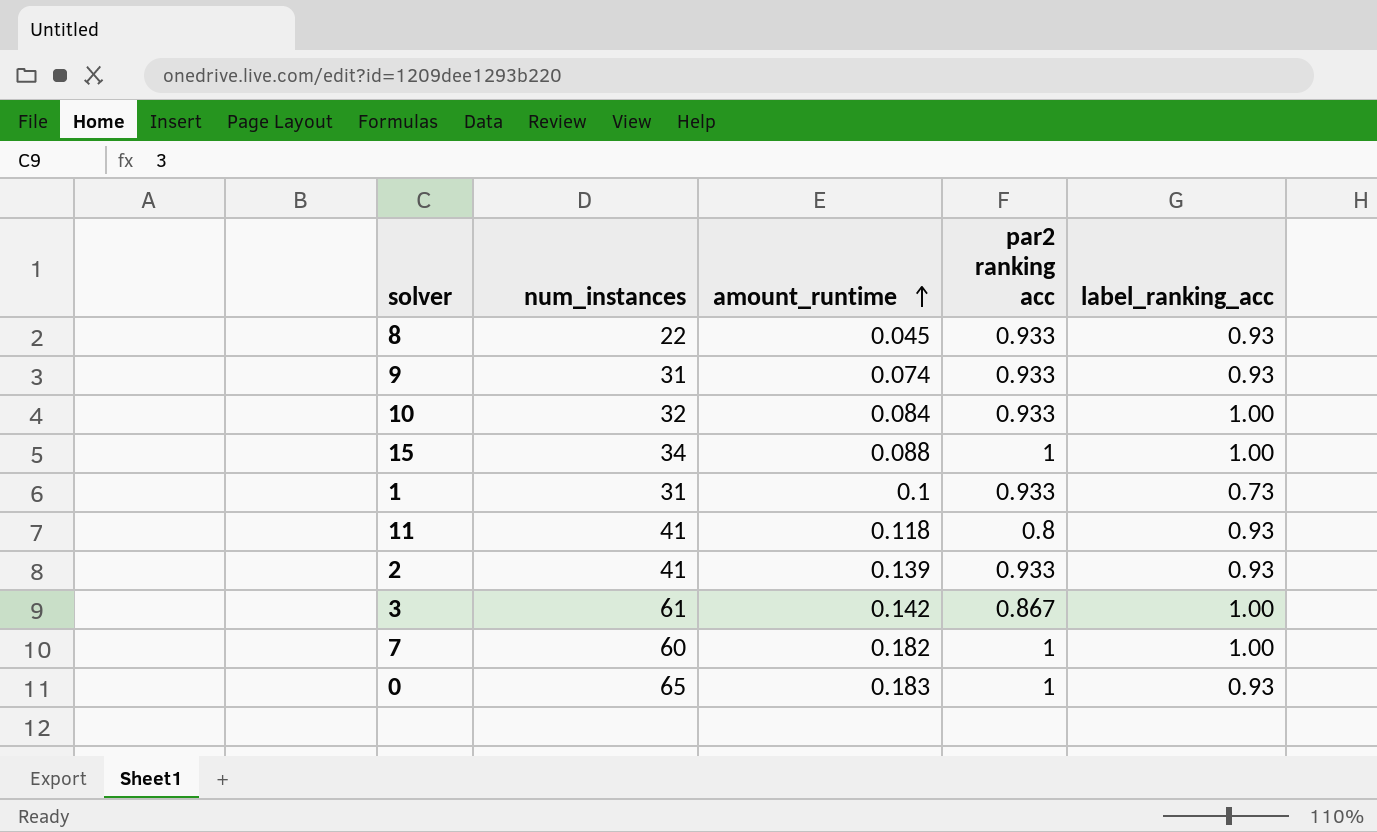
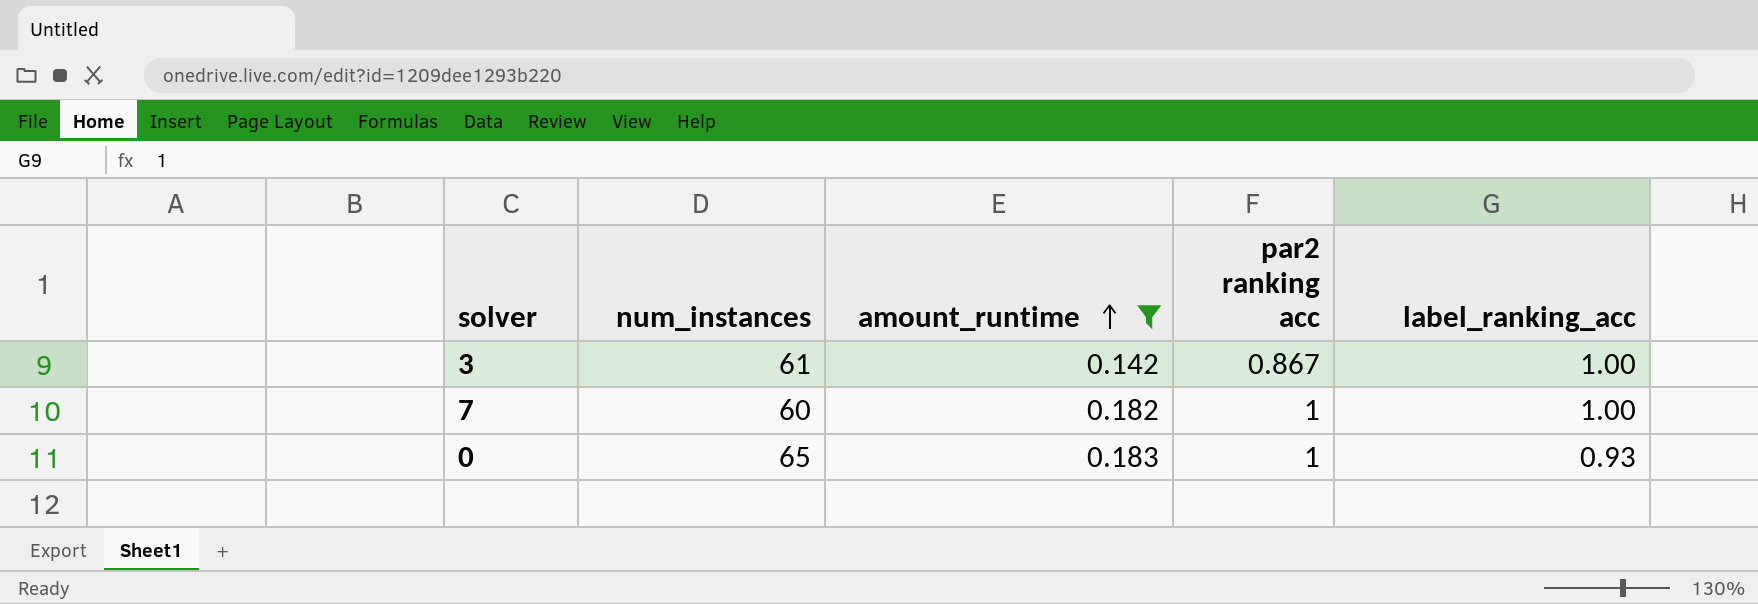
filter: none -> amount_runtime >= 0.142

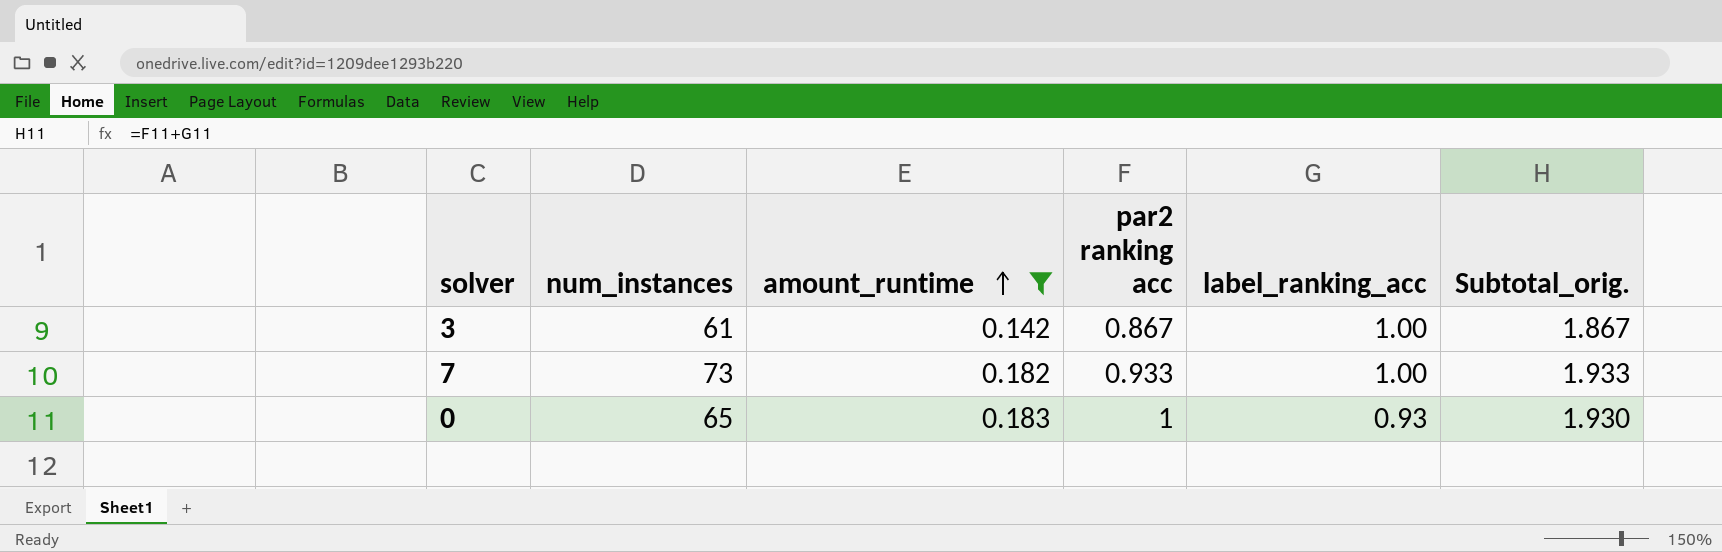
column Subtotal_orig. | formula: none -> [par2 ranking acc] + [label_ranking_acc]
7 | num_instances: 60 -> 73
7 | par2 ranking acc: 1 -> 0.933

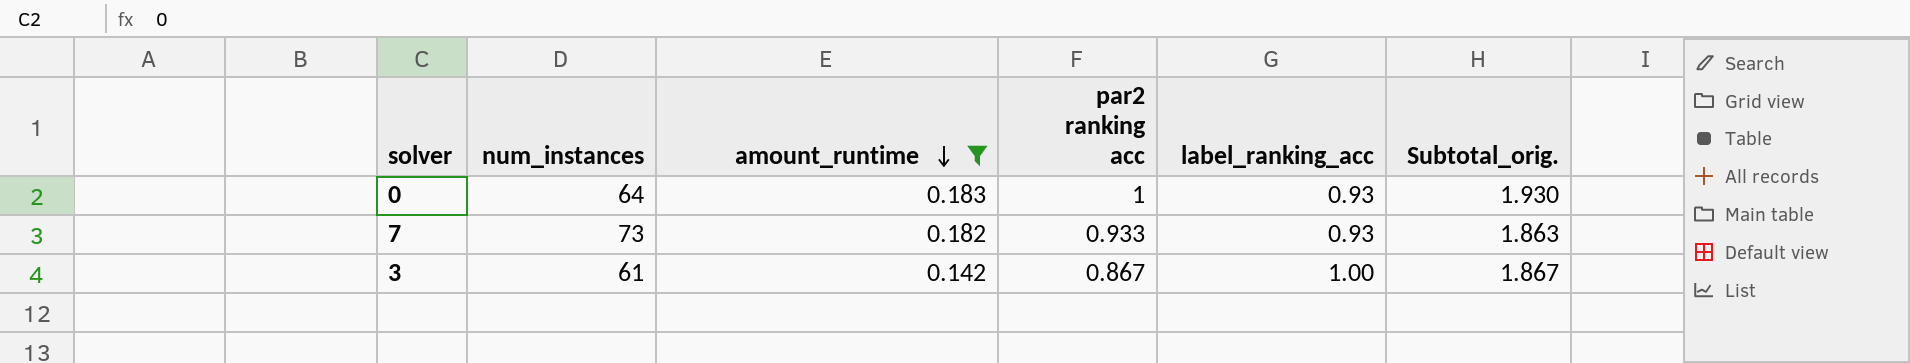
row order: amount_runtime ascending -> amount_runtime descending
0 | num_instances: 65 -> 64
7 | label_ranking_acc: 1.00 -> 0.93
7 | Subtotal_orig.: 1.933 -> 1.863

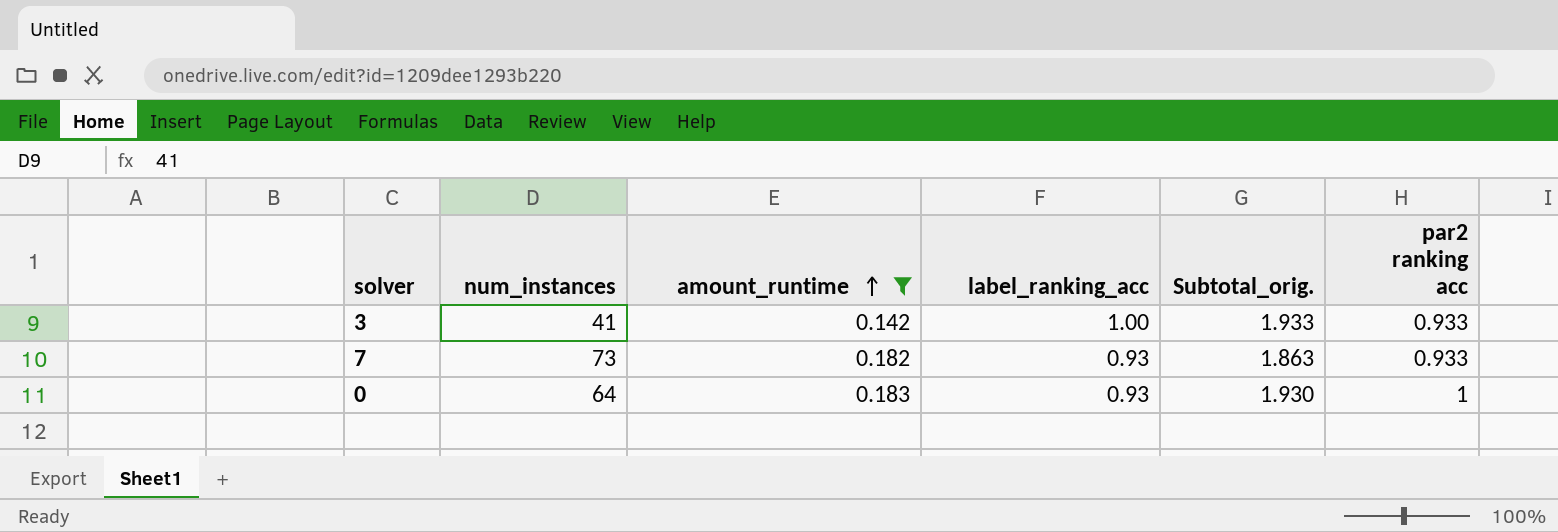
row order: amount_runtime descending -> amount_runtime ascending
column par2 ranking acc | position: 4 -> 6
3 | num_instances: 61 -> 41
3 | Subtotal_orig.: 1.867 -> 1.933
3 | par2 ranking acc: 0.867 -> 0.933

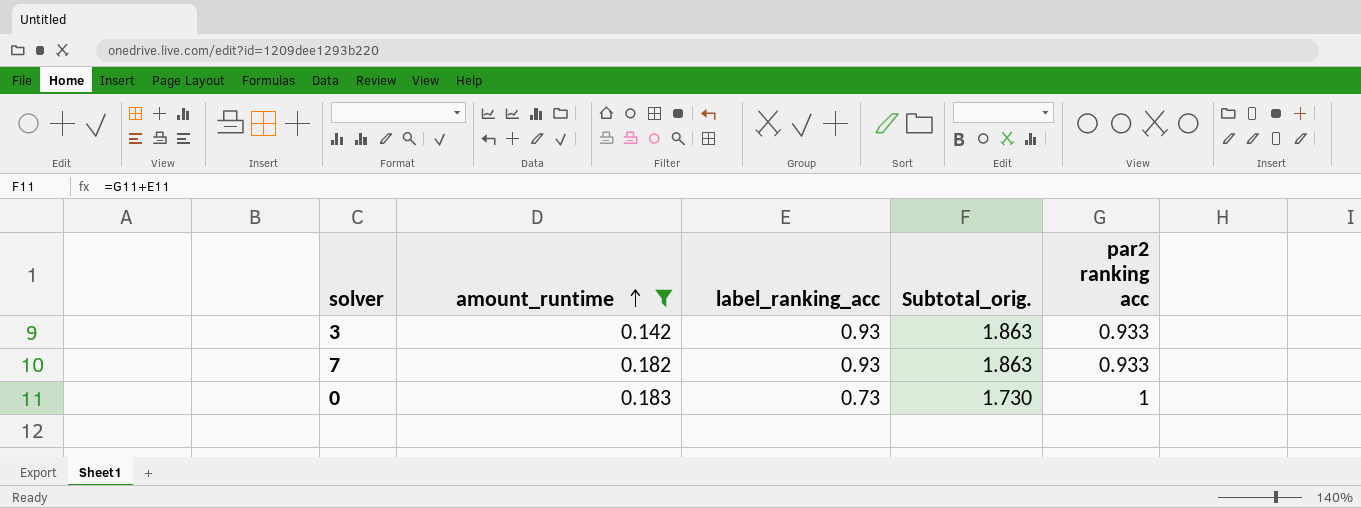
column num_instances | position: 2 -> none
3 | label_ranking_acc: 1.00 -> 0.93
3 | Subtotal_orig.: 1.933 -> 1.863
0 | label_ranking_acc: 0.93 -> 0.73
0 | Subtotal_orig.: 1.930 -> 1.730

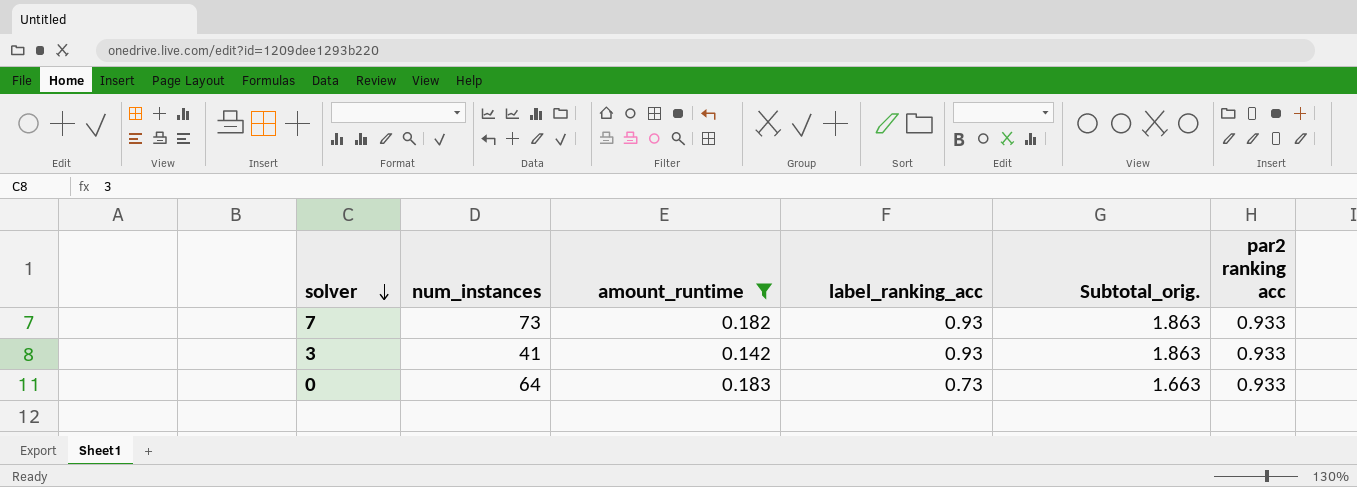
row order: amount_runtime ascending -> solver descending
column num_instances | position: none -> 2
0 | Subtotal_orig.: 1.730 -> 1.663
0 | par2 ranking acc: 1 -> 0.933

